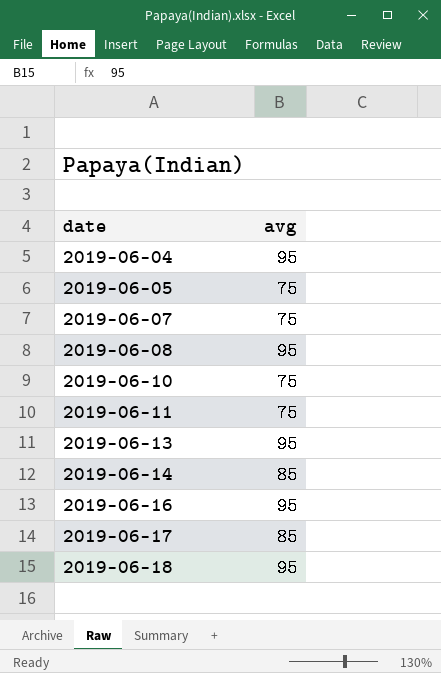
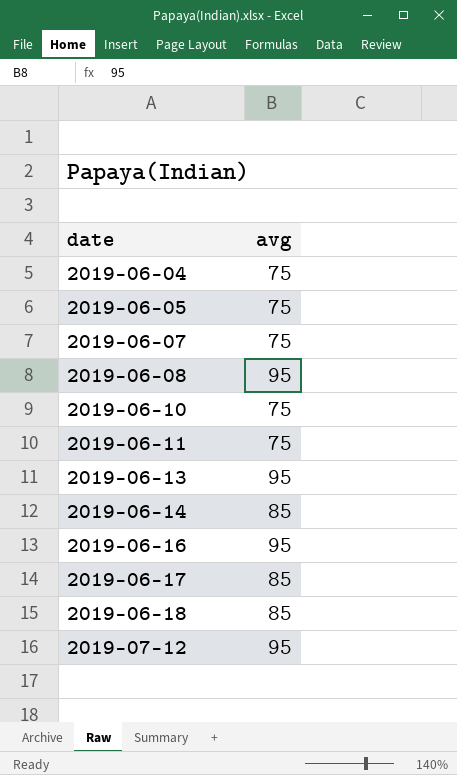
2019-06-04 | avg: 95 -> 75
2019-06-18 | avg: 95 -> 85
row 2019-07-12: none -> 95

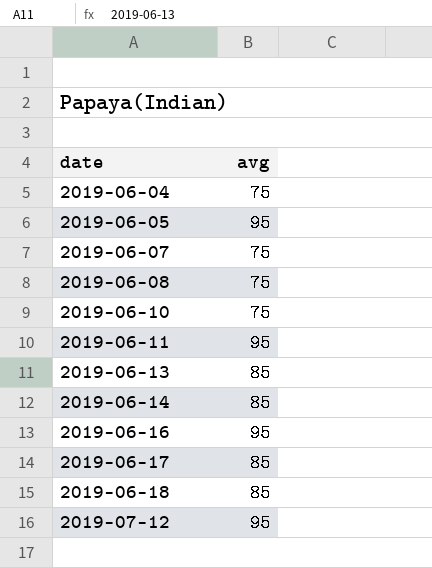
2019-06-05 | avg: 75 -> 95
2019-06-08 | avg: 95 -> 75
2019-06-11 | avg: 75 -> 95
2019-06-13 | avg: 95 -> 85

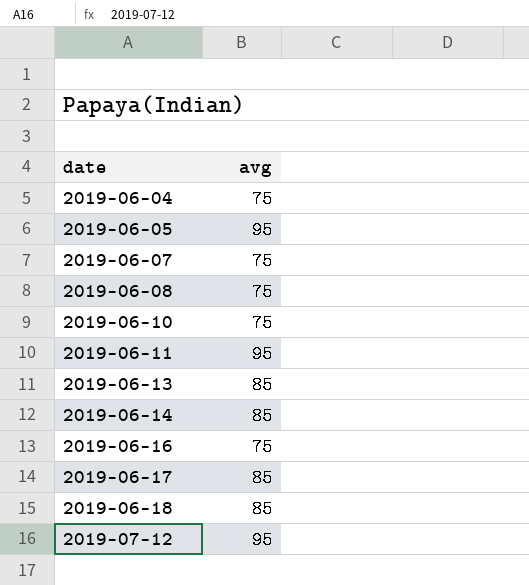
2019-06-16 | avg: 95 -> 75

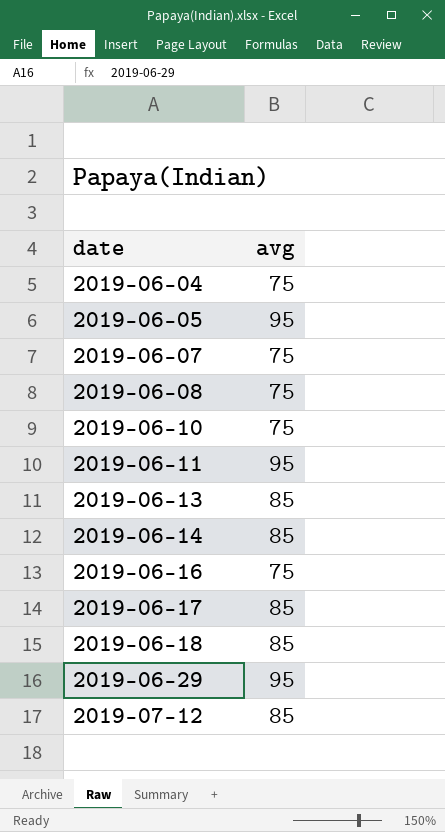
row 2019-06-29: none -> 95
2019-07-12 | avg: 95 -> 85

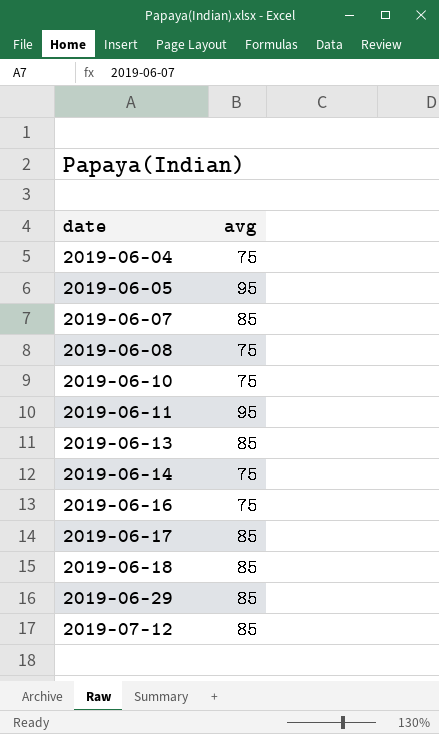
2019-06-07 | avg: 75 -> 85
2019-06-14 | avg: 85 -> 75
2019-06-29 | avg: 95 -> 85

